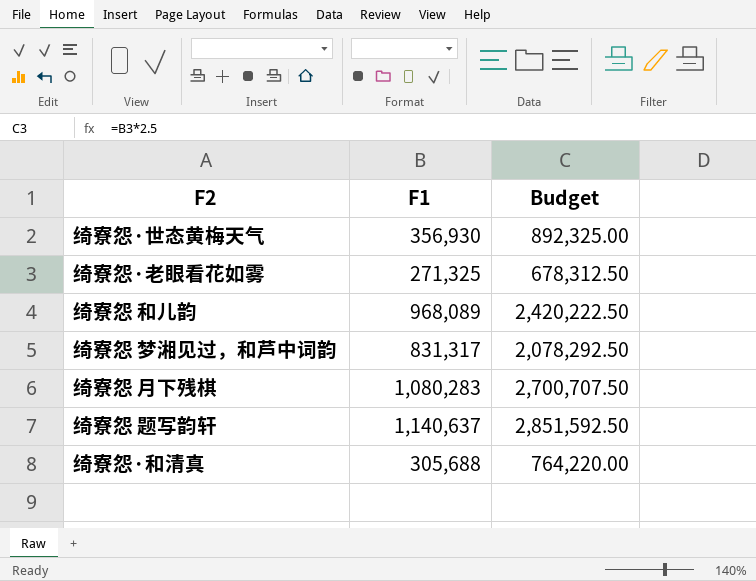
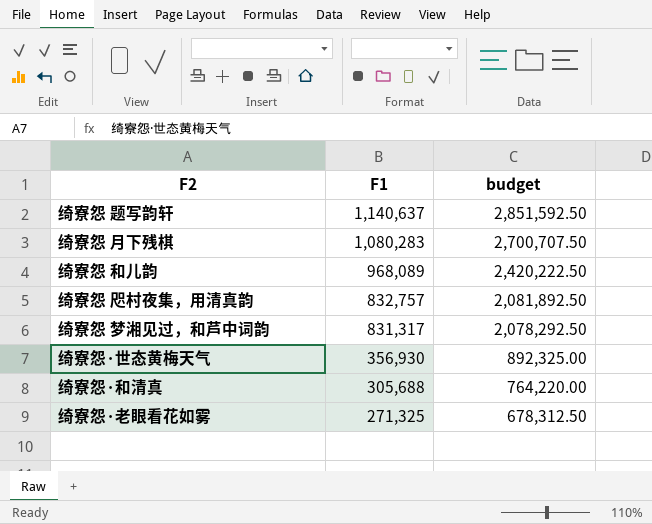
row order: none -> F1 descending
column name: Budget -> budget
row 绮寮怨 咫村夜集，用清真韵: none -> 832,757 | 2,081,892.50

